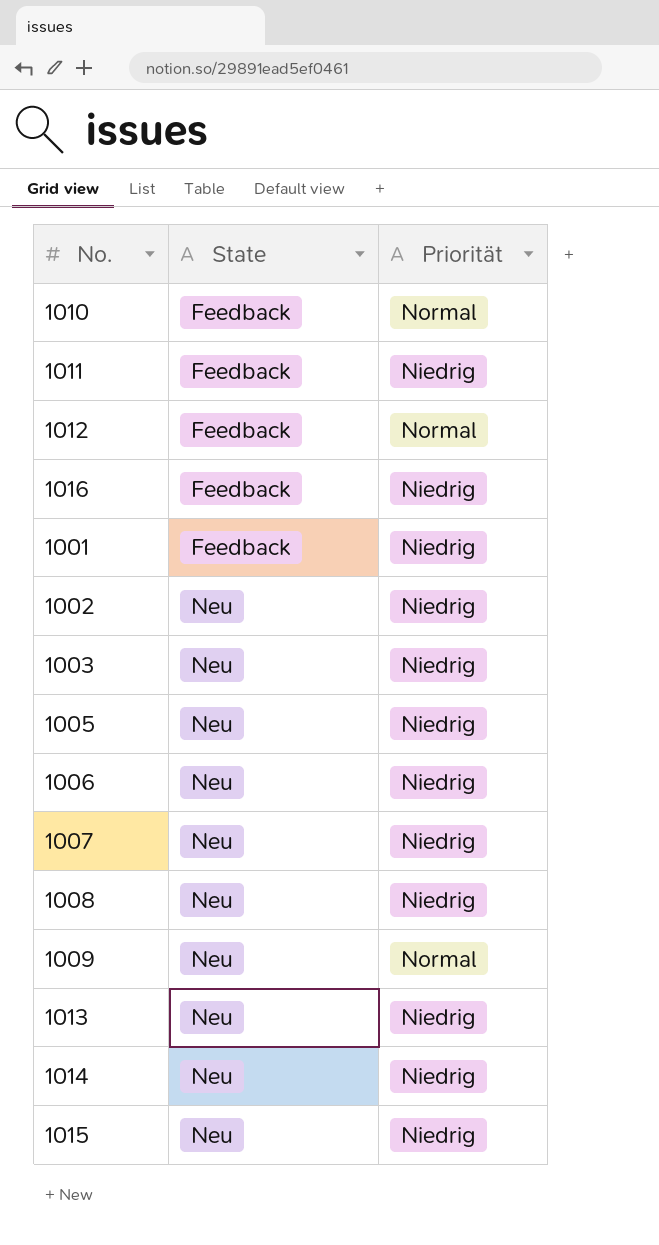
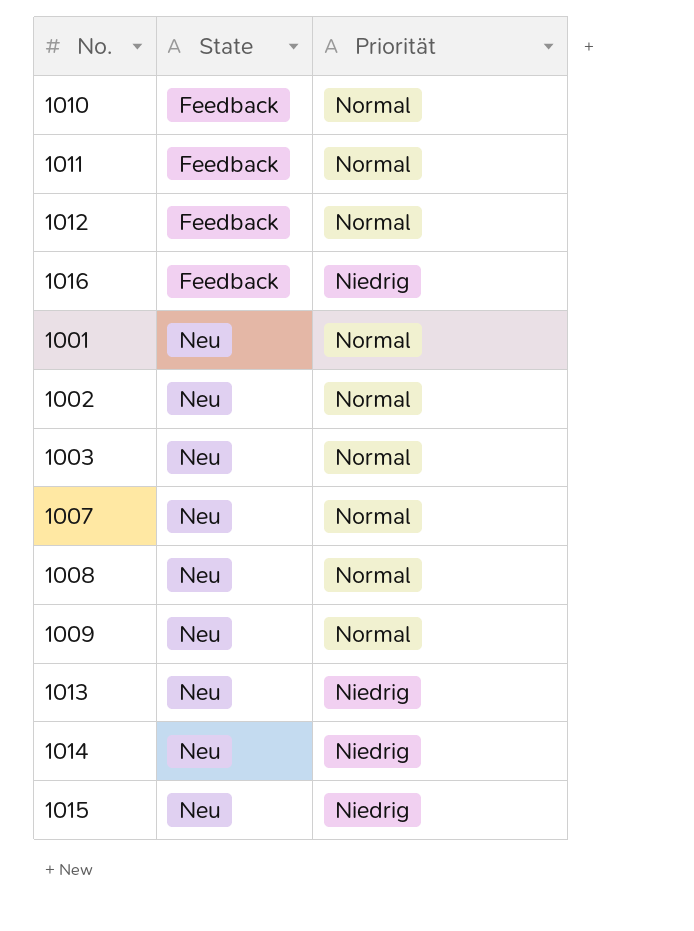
row 1005: Neu | Niedrig -> none
row 1006: Neu | Niedrig -> none
1011 | Priorität: Niedrig -> Normal
1001 | State: Feedback -> Neu
1001 | Priorität: Niedrig -> Normal
1002 | Priorität: Niedrig -> Normal
1003 | Priorität: Niedrig -> Normal
1007 | Priorität: Niedrig -> Normal
1008 | Priorität: Niedrig -> Normal

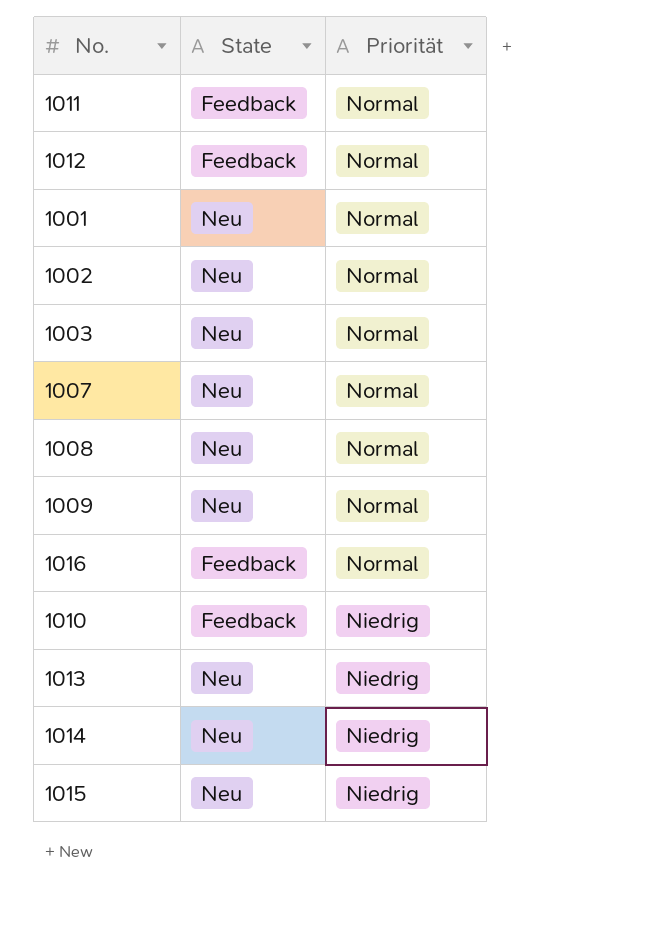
row order: State ascending -> Priorität descending
1016 | Priorität: Niedrig -> Normal
1010 | Priorität: Normal -> Niedrig

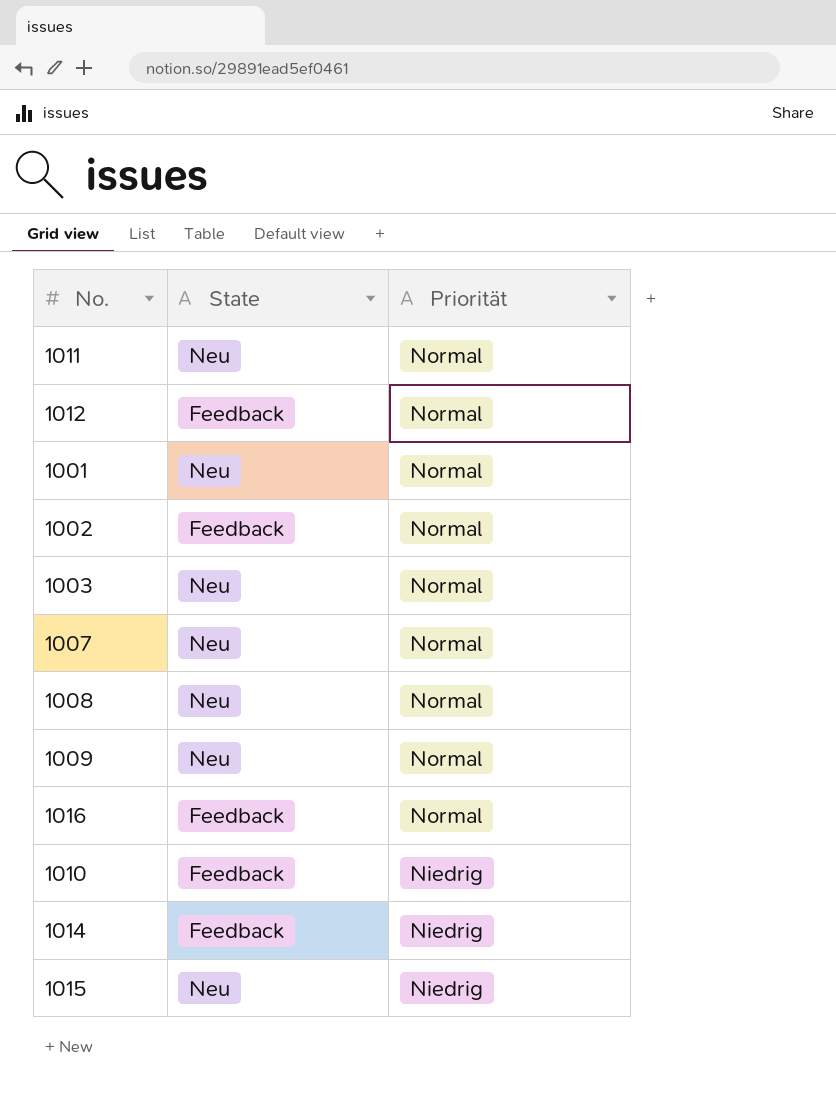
row 1013: Neu | Niedrig -> none
1011 | State: Feedback -> Neu
1002 | State: Neu -> Feedback
1014 | State: Neu -> Feedback

